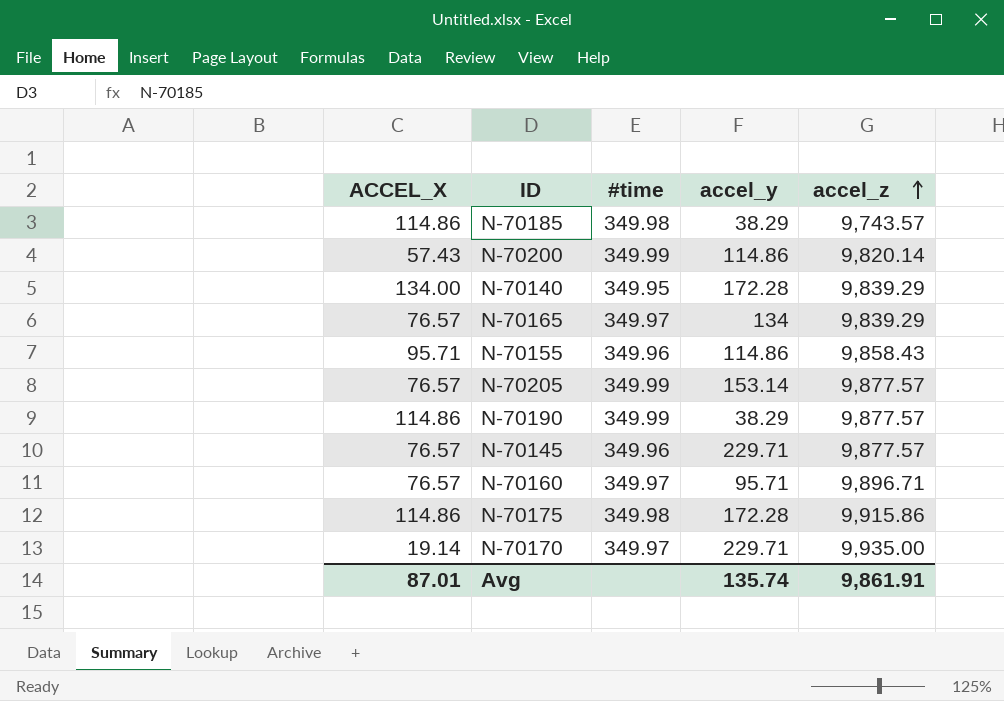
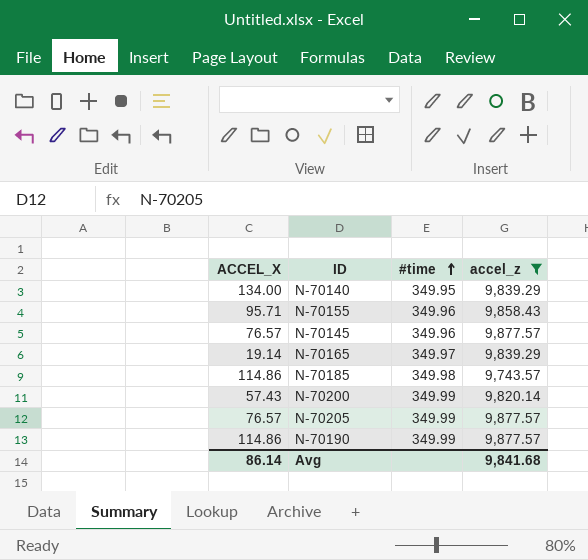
filter: none -> accel_z <= 9,877.57
row order: accel_z ascending -> #time ascending
column accel_y | position: 4 -> none
N-70165 | ACCEL_X: 76.57 -> 19.14
Avg | ACCEL_X: 87.01 -> 86.14
Avg | accel_z: 9,861.91 -> 9,841.68

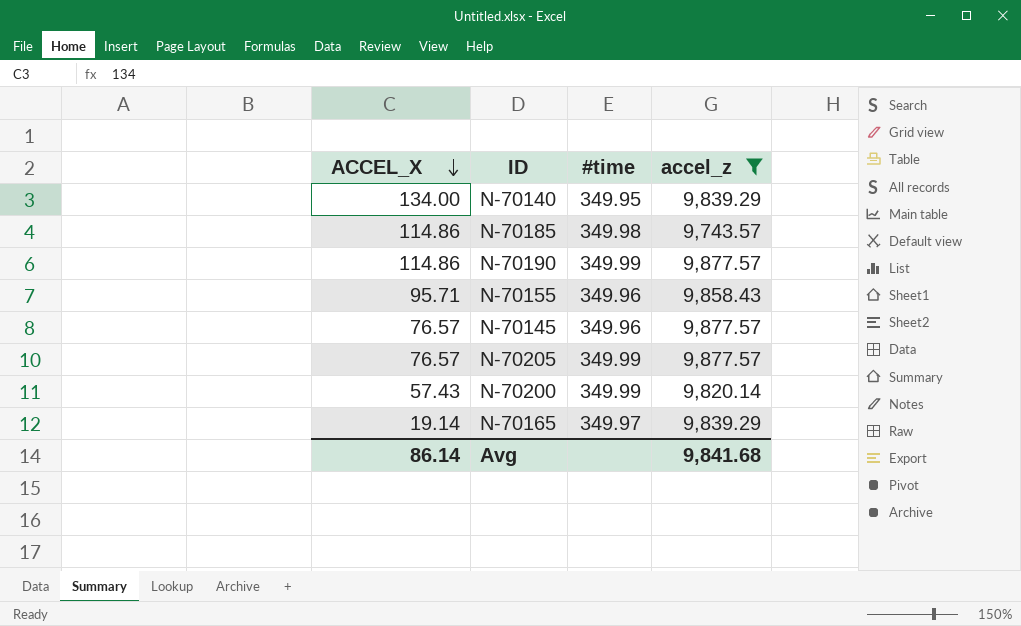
row order: #time ascending -> ACCEL_X descending

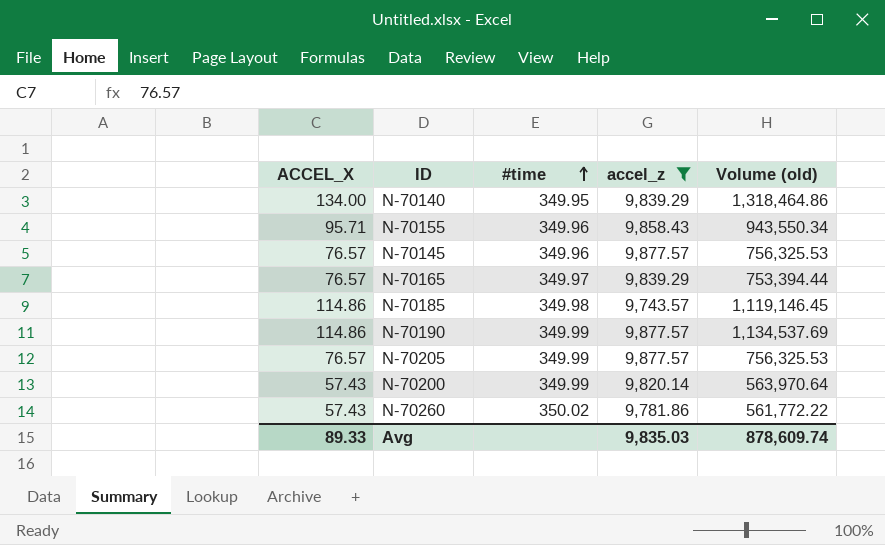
row order: ACCEL_X descending -> #time ascending
column Volume (old) | formula: none -> [ACCEL_X] * [accel_z]
N-70165 | ACCEL_X: 19.14 -> 76.57
row N-70260: none -> 57.43 | 350.02 | 9,781.86 | 561,772.22
Avg | ACCEL_X: 86.14 -> 89.33
Avg | accel_z: 9,841.68 -> 9,835.03

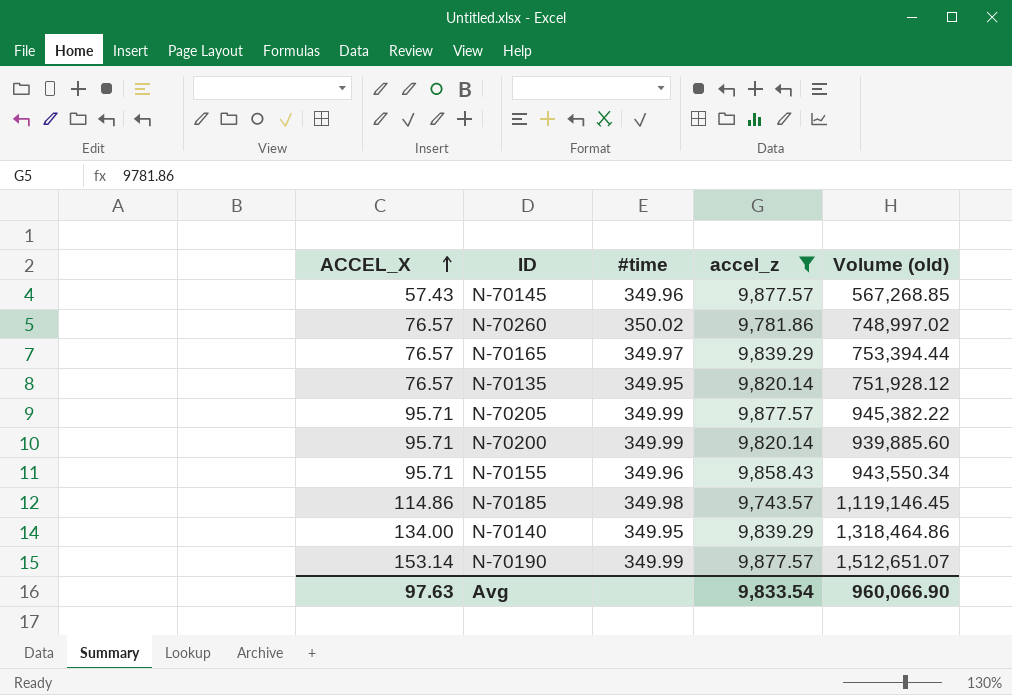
row order: #time ascending -> ACCEL_X ascending
N-70145 | ACCEL_X: 76.57 -> 57.43
N-70145 | Volume (old): 756,325.53 -> 567,268.85
N-70260 | ACCEL_X: 57.43 -> 76.57
N-70260 | Volume (old): 561,772.22 -> 748,997.02
row N-70135: none -> 76.57 | 349.95 | 9,820.14 | 751,928.12
N-70205 | ACCEL_X: 76.57 -> 95.71
N-70205 | Volume (old): 756,325.53 -> 945,382.22
N-70200 | ACCEL_X: 57.43 -> 95.71
N-70200 | Volume (old): 563,970.64 -> 939,885.60
N-70190 | ACCEL_X: 114.86 -> 153.14
N-70190 | Volume (old): 1,134,537.69 -> 1,512,651.07
Avg | ACCEL_X: 89.33 -> 97.63
Avg | accel_z: 9,835.03 -> 9,833.54
Avg | Volume (old): 878,609.74 -> 960,066.90

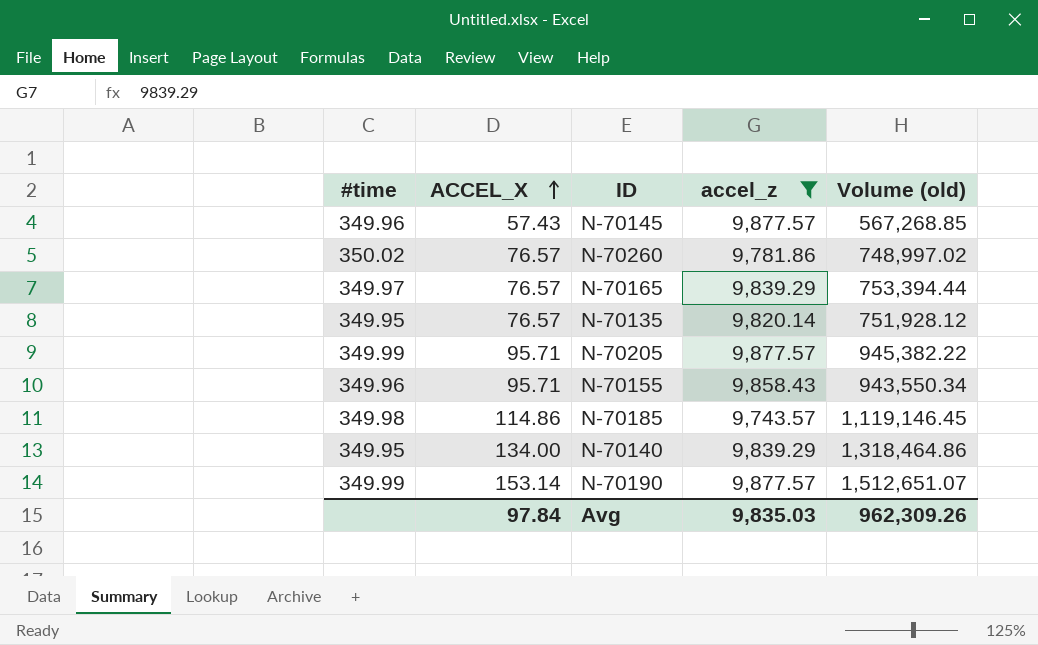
column #time | position: 3 -> 1
row N-70200: 95.71 | 349.99 | 9,820.14 | 939,885.60 -> none
Avg | ACCEL_X: 97.63 -> 97.84
Avg | accel_z: 9,833.54 -> 9,835.03
Avg | Volume (old): 960,066.90 -> 962,309.26

